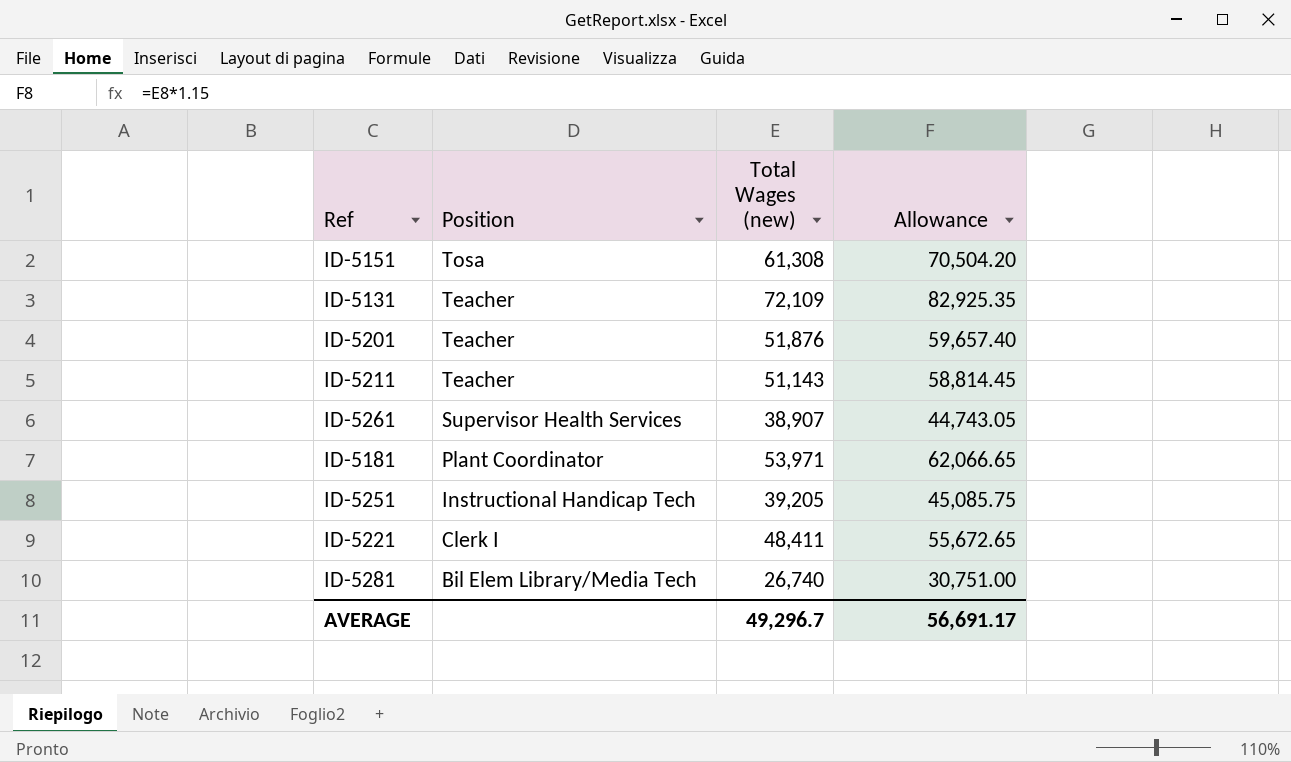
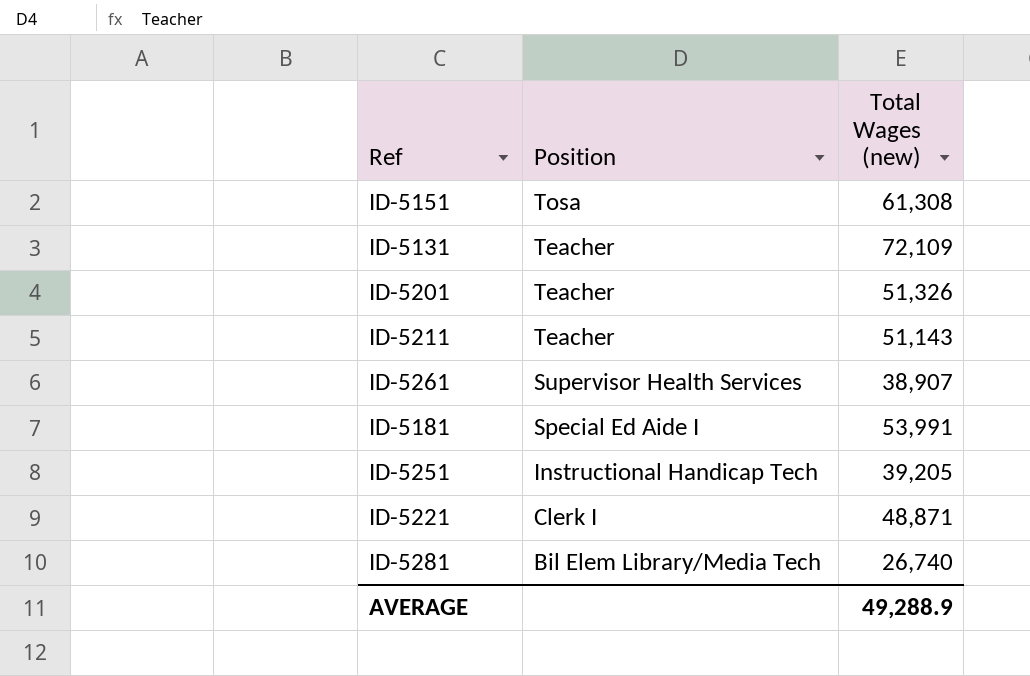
column Allowance | formula: [Total Wages (new)] * 1.15 -> none
ID-5201 | Total Wages (new): 51,876 -> 51,326
ID-5181 | Position: Plant Coordinator -> Special Ed Aide I
ID-5181 | Total Wages (new): 53,971 -> 53,991
ID-5221 | Total Wages (new): 48,411 -> 48,871
AVERAGE | Total Wages (new): 49,296.7 -> 49,288.9

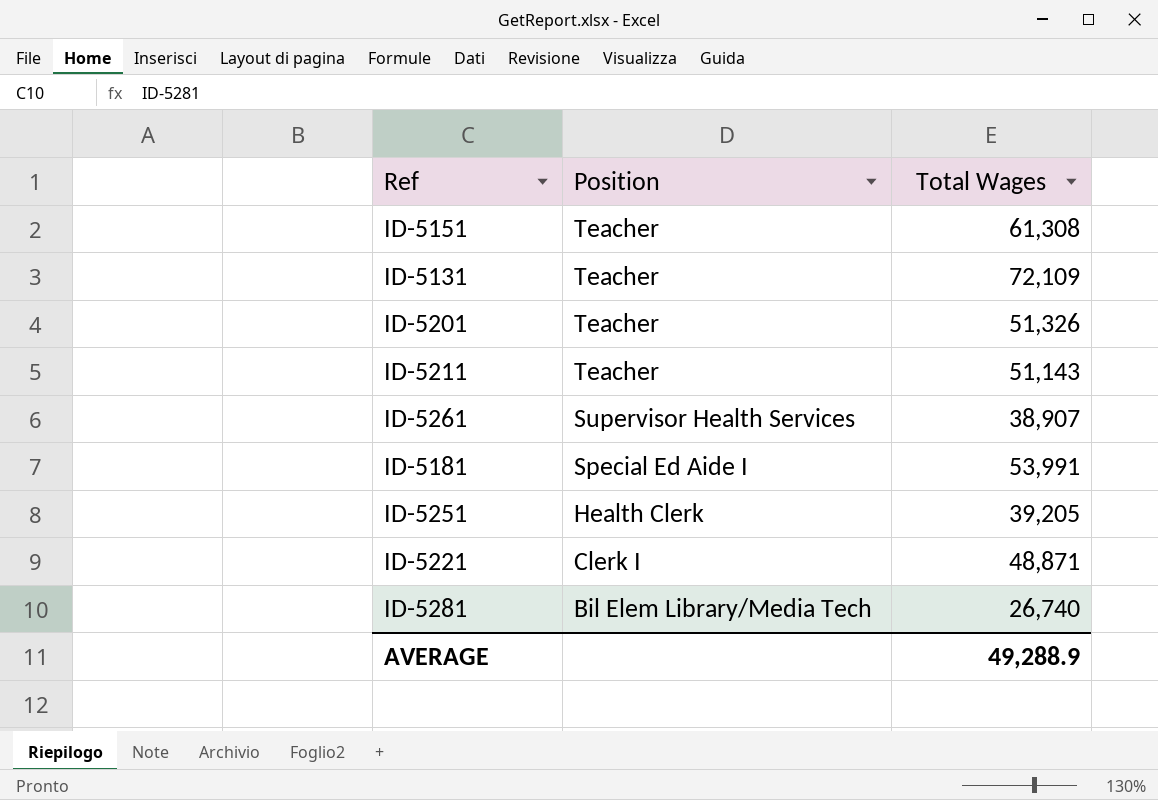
column name: Total Wages (new) -> Total Wages
ID-5151 | Position: Tosa -> Teacher
ID-5251 | Position: Instructional Handicap Tech -> Health Clerk

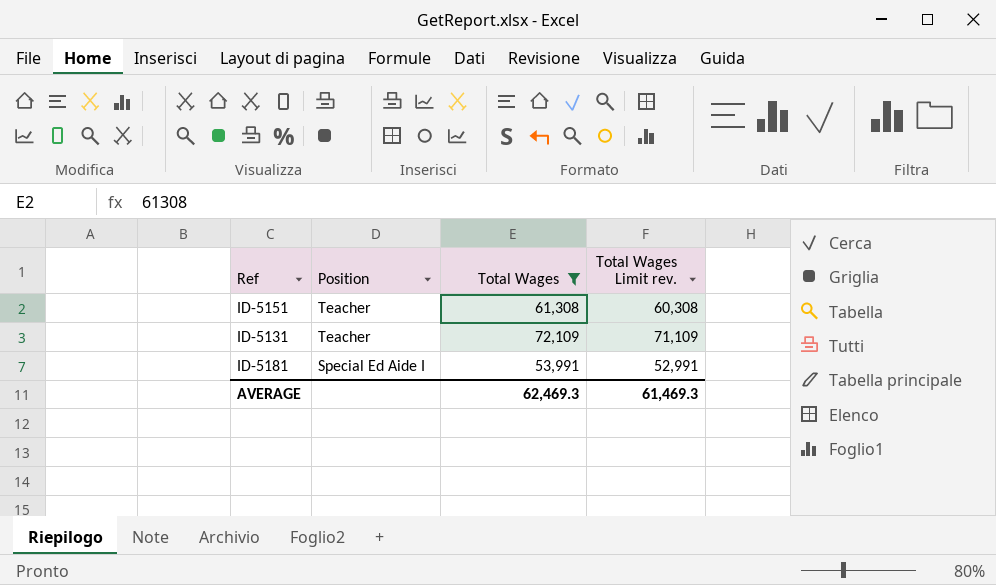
filter: none -> Total Wages >= 53,991
column Total Wages Limit rev. | formula: none -> [Total Wages] - 1000
AVERAGE | Total Wages: 49,288.9 -> 62,469.3

